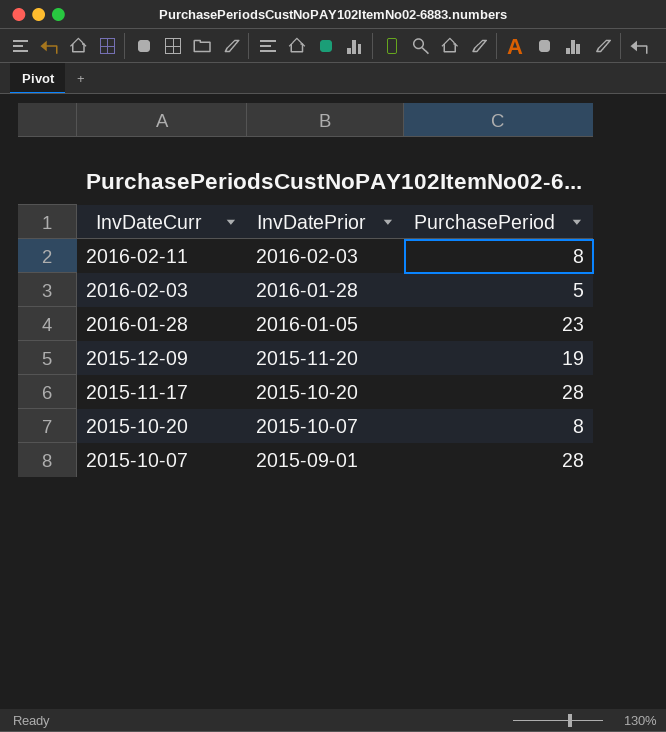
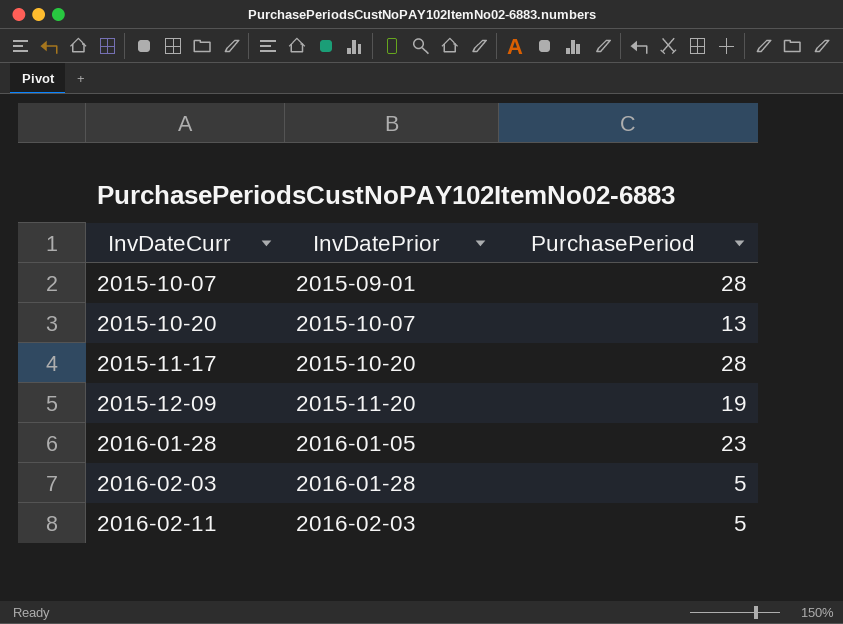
row order: InvDateCurr descending -> InvDateCurr ascending
2015-10-20 | PurchasePeriod: 8 -> 13
2016-02-11 | PurchasePeriod: 8 -> 5

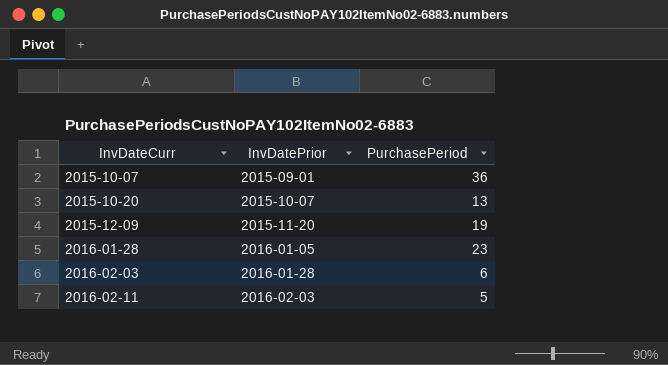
row 2015-11-17: 2015-10-20 | 28 -> none
2015-10-07 | PurchasePeriod: 28 -> 36
2016-02-03 | PurchasePeriod: 5 -> 6

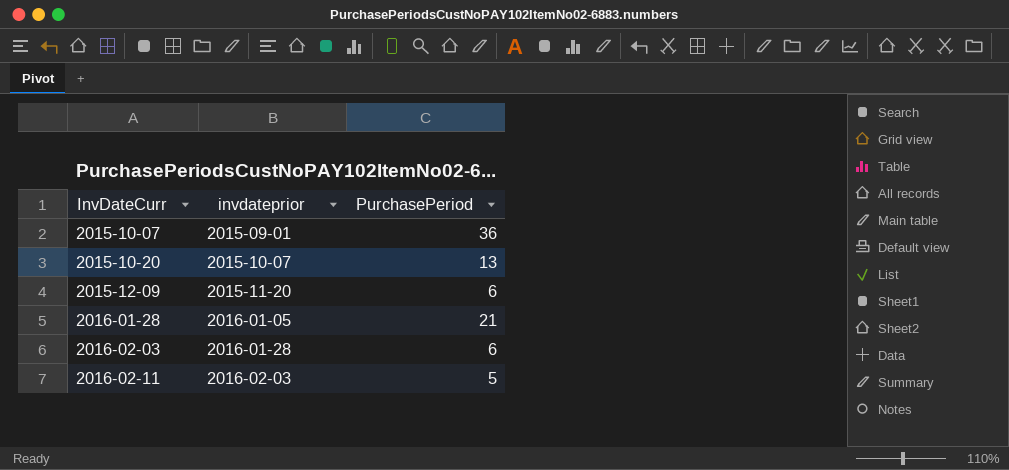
column name: InvDatePrior -> invdateprior
2015-12-09 | PurchasePeriod: 19 -> 6
2016-01-28 | PurchasePeriod: 23 -> 21

